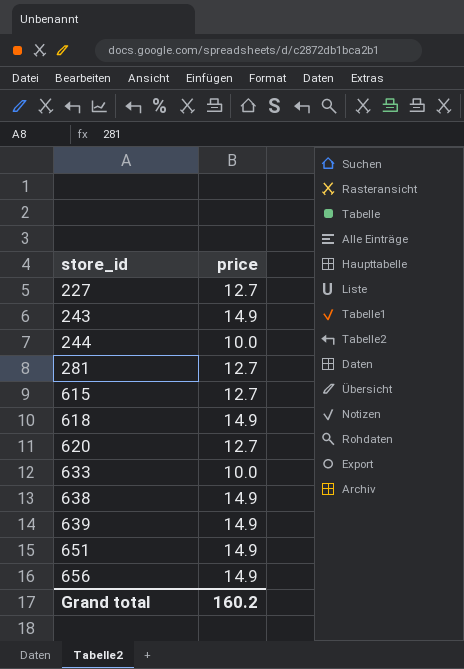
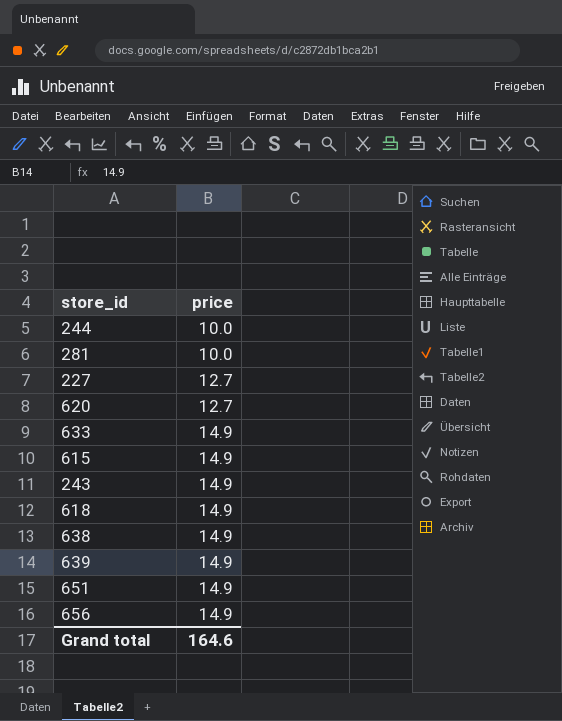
row order: store_id ascending -> price ascending
281 | price: 12.7 -> 10.0
633 | price: 10.0 -> 14.9
615 | price: 12.7 -> 14.9
Grand total | price: 160.2 -> 164.6

